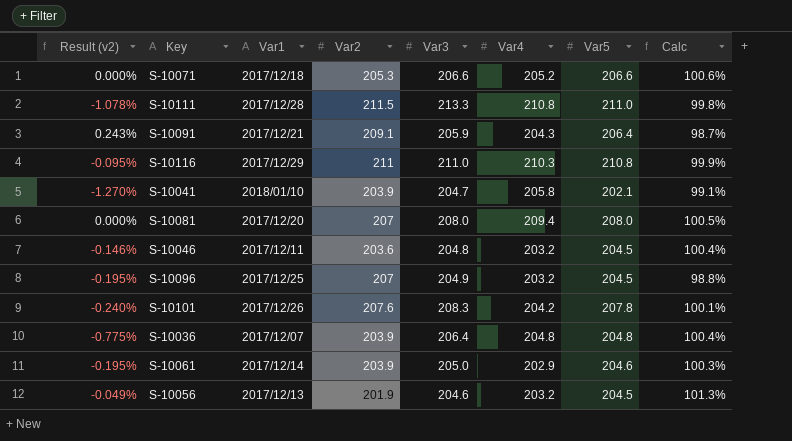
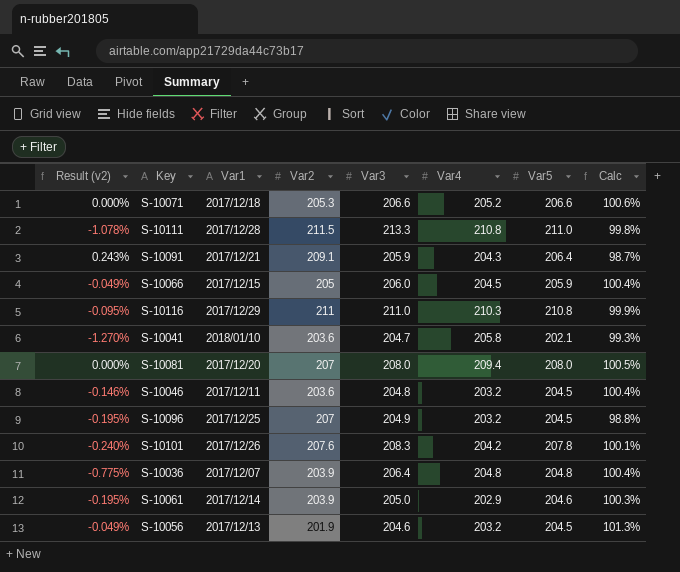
row S-10066: none -> -0.049% | 2017/12/15 | 205 | 206.0 | 204.5 | 205.9 | 100.4%
S-10041 | Var2: 203.9 -> 203.6
S-10041 | Calc: 99.1% -> 99.3%

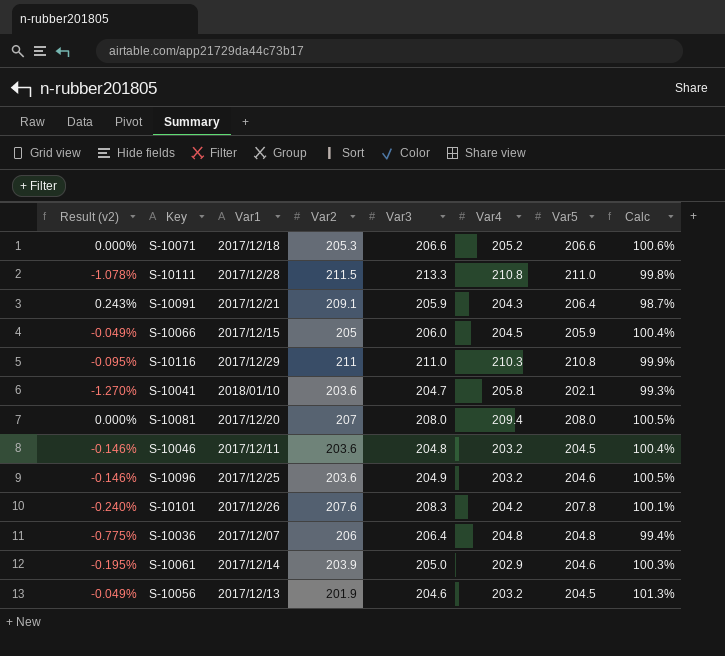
S-10096 | Result (v2): -0.195% -> -0.146%
S-10096 | Var2: 207 -> 203.6
S-10096 | Var5: 204.5 -> 204.6
S-10096 | Calc: 98.8% -> 100.5%
S-10036 | Var2: 203.9 -> 206
S-10036 | Calc: 100.4% -> 99.4%

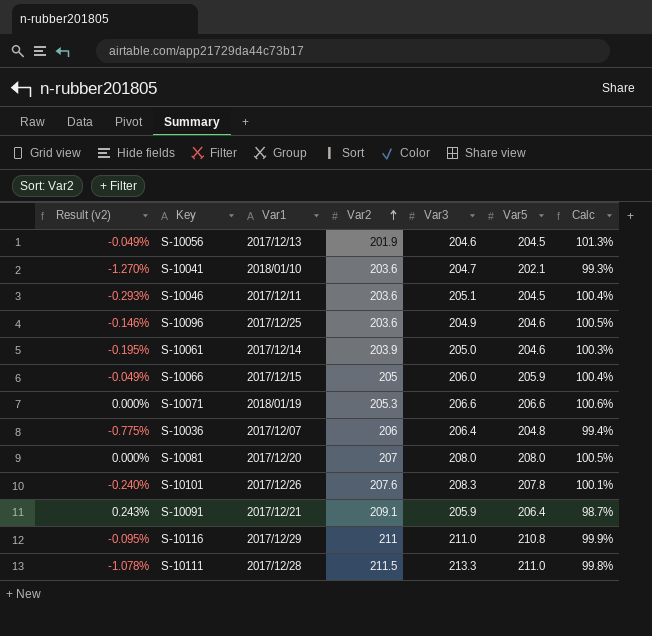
row order: none -> Var2 ascending
column Var4 | position: 6 -> none
S-10046 | Result (v2): -0.146% -> -0.293%
S-10046 | Var3: 204.8 -> 205.1
S-10071 | Var1: 2017/12/18 -> 2018/01/19

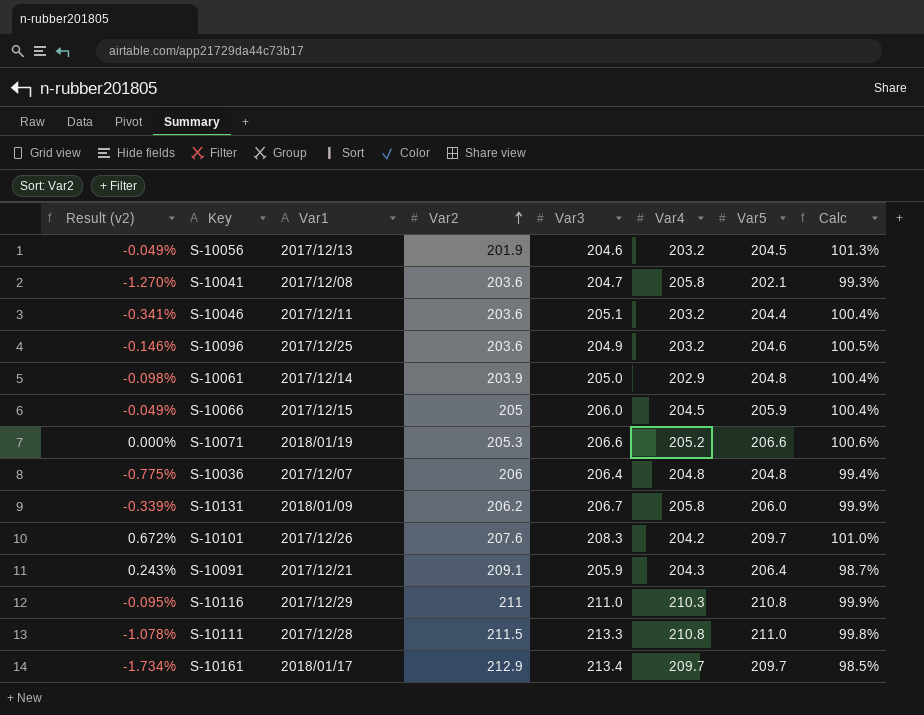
column Var4 | position: none -> 6
row S-10081: 0.000% | 2017/12/20 | 207 | 208.0 | 208.0 | 100.5% -> none
S-10041 | Var1: 2018/01/10 -> 2017/12/08
S-10046 | Result (v2): -0.293% -> -0.341%
S-10046 | Var5: 204.5 -> 204.4
S-10061 | Result (v2): -0.195% -> -0.098%
S-10061 | Var5: 204.6 -> 204.8
S-10061 | Calc: 100.3% -> 100.4%
row S-10131: none -> -0.339% | 2018/01/09 | 206.2 | 206.7 | 205.8 | 206.0 | 99.9%
S-10101 | Result (v2): -0.240% -> 0.672%
S-10101 | Var5: 207.8 -> 209.7
S-10101 | Calc: 100.1% -> 101.0%
row S-10161: none -> -1.734% | 2018/01/17 | 212.9 | 213.4 | 209.7 | 209.7 | 98.5%

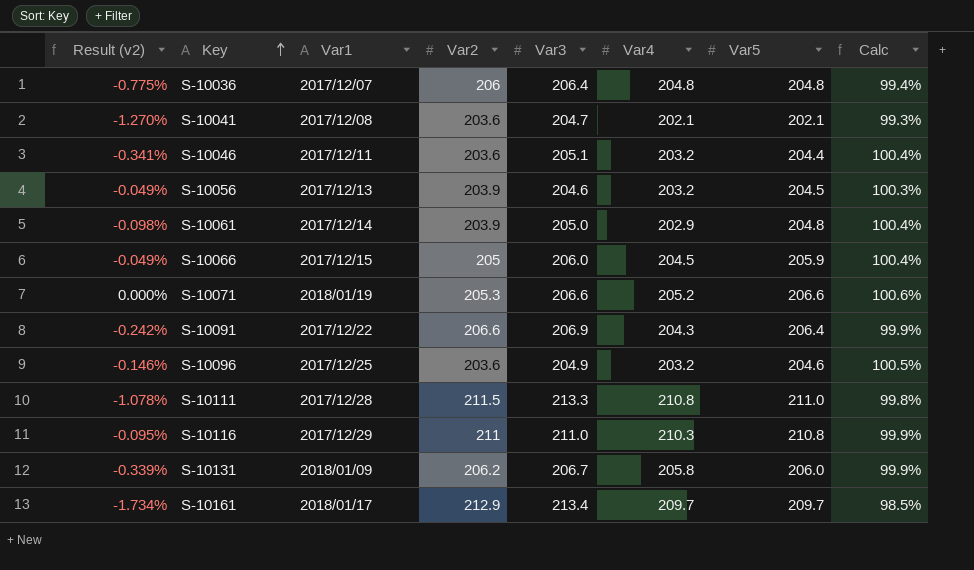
row order: Var2 ascending -> Key ascending
row S-10101: 0.672% | 2017/12/26 | 207.6 | 208.3 | 204.2 | 209.7 | 101.0% -> none
S-10041 | Var4: 205.8 -> 202.1
S-10056 | Var2: 201.9 -> 203.9
S-10056 | Calc: 101.3% -> 100.3%
S-10091 | Result (v2): 0.243% -> -0.242%
S-10091 | Var1: 2017/12/21 -> 2017/12/22
S-10091 | Var2: 209.1 -> 206.6
S-10091 | Var3: 205.9 -> 206.9
S-10091 | Calc: 98.7% -> 99.9%

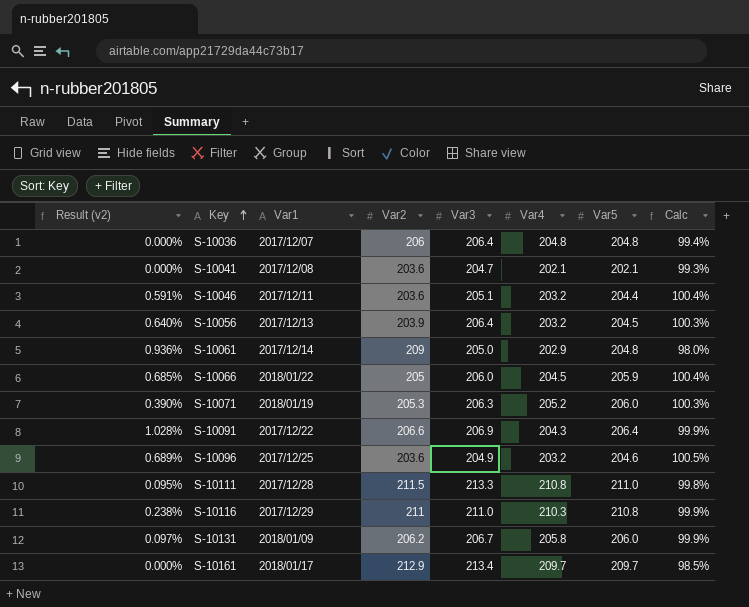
column Result (v2) | formula: ([Var5] - [Var3]) / [Var3] -> ([Var5] - [Var4]) / [Var4]
S-10056 | Var3: 204.6 -> 206.4
S-10061 | Var2: 203.9 -> 209
S-10061 | Calc: 100.4% -> 98.0%
S-10066 | Var1: 2017/12/15 -> 2018/01/22
S-10071 | Var3: 206.6 -> 206.3
S-10071 | Var5: 206.6 -> 206.0
S-10071 | Calc: 100.6% -> 100.3%

